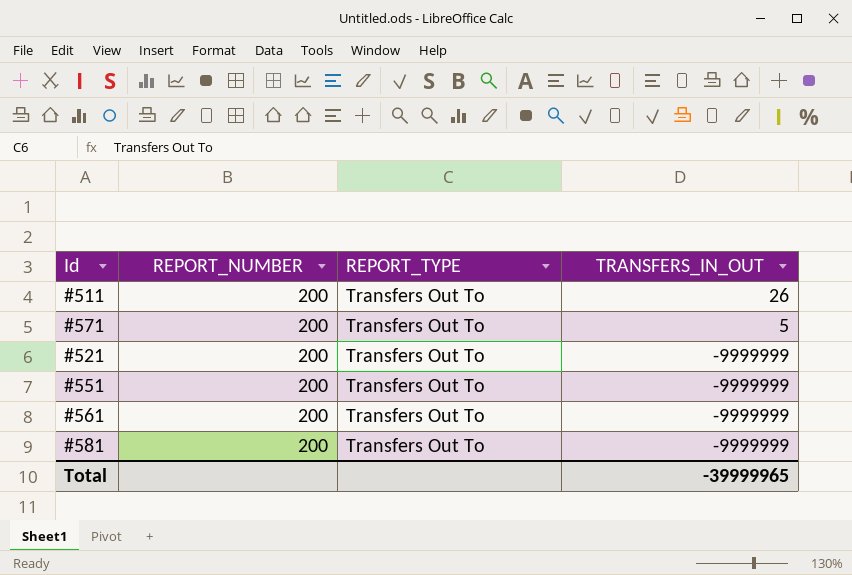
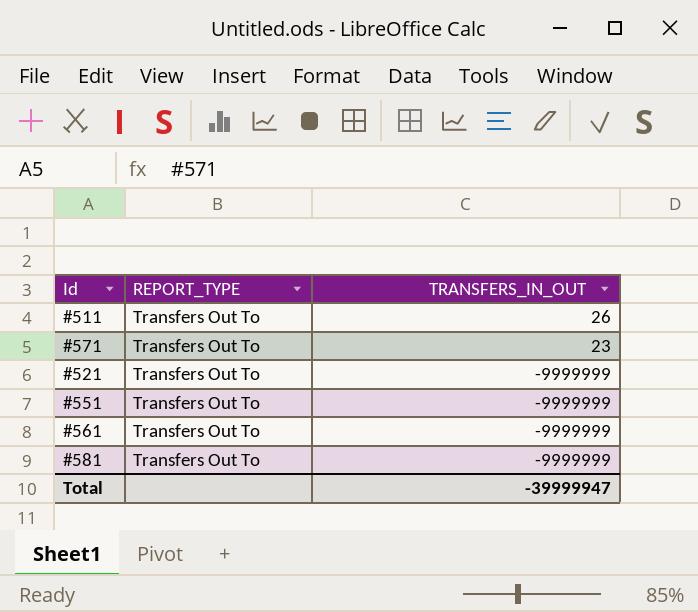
column REPORT_NUMBER | position: 2 -> none
#571 | TRANSFERS_IN_OUT: 5 -> 23
Total | TRANSFERS_IN_OUT: -39999965 -> -39999947

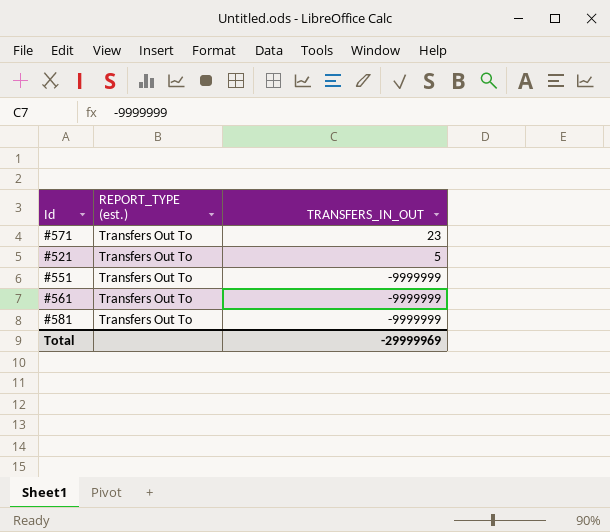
column name: REPORT_TYPE -> REPORT_TYPE (est.)
row #511: Transfers Out To | 26 -> none
#521 | TRANSFERS_IN_OUT: -9999999 -> 5
Total | TRANSFERS_IN_OUT: -39999947 -> -29999969

